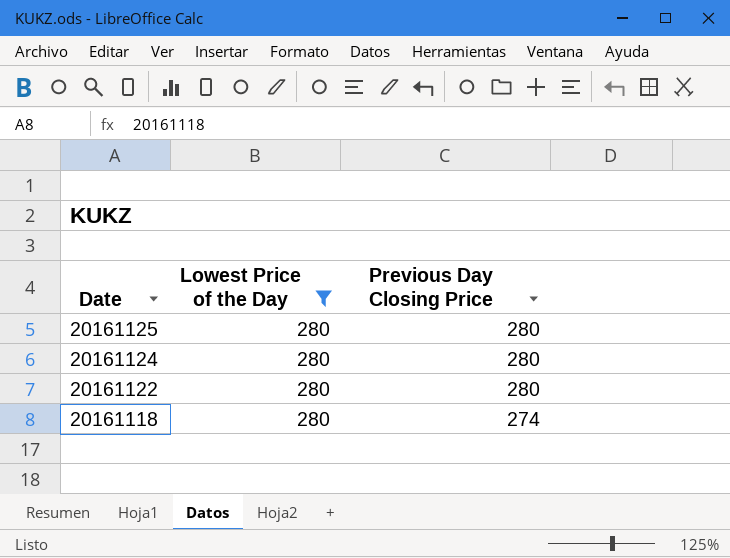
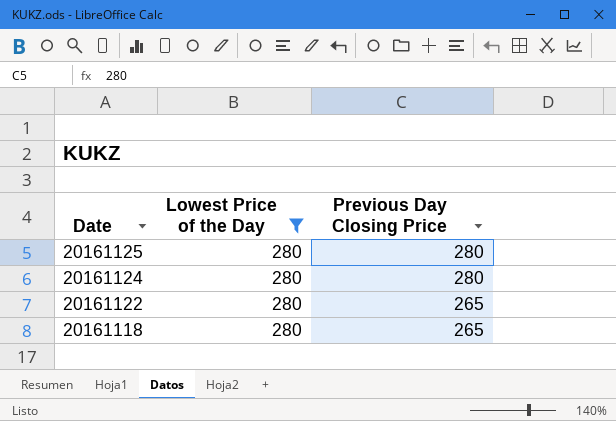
20161122 | Previous Day Closing Price: 280 -> 265
20161118 | Previous Day Closing Price: 274 -> 265

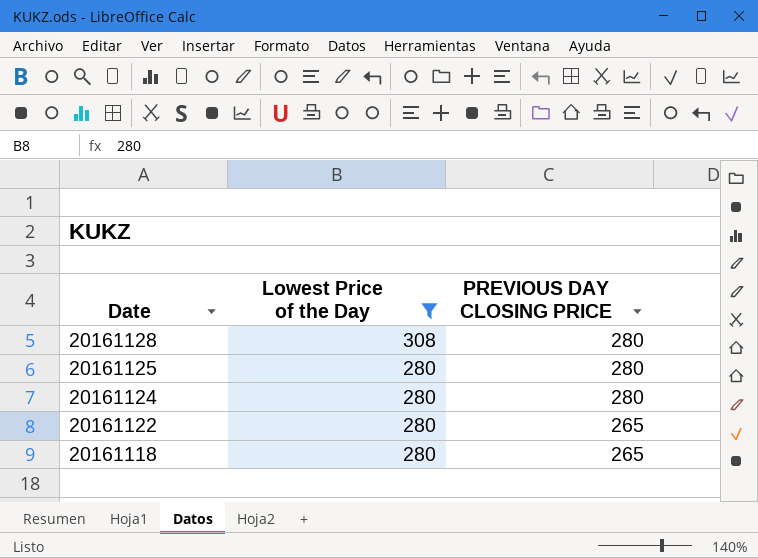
column name: Previous Day Closing Price -> PREVIOUS DAY CLOSING PRICE
row 20161128: none -> 308 | 280

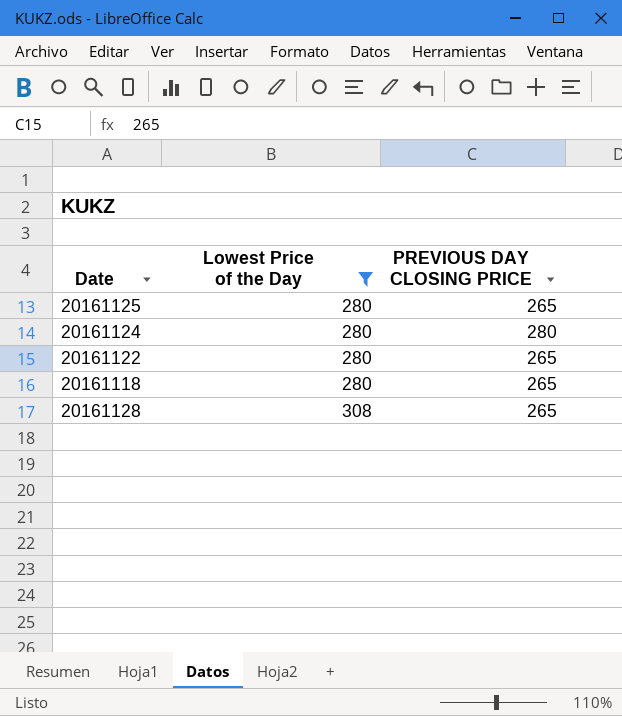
row order: Date descending -> Lowest Price of the Day ascending
20161125 | PREVIOUS DAY CLOSING PRICE: 280 -> 265
20161128 | PREVIOUS DAY CLOSING PRICE: 280 -> 265

